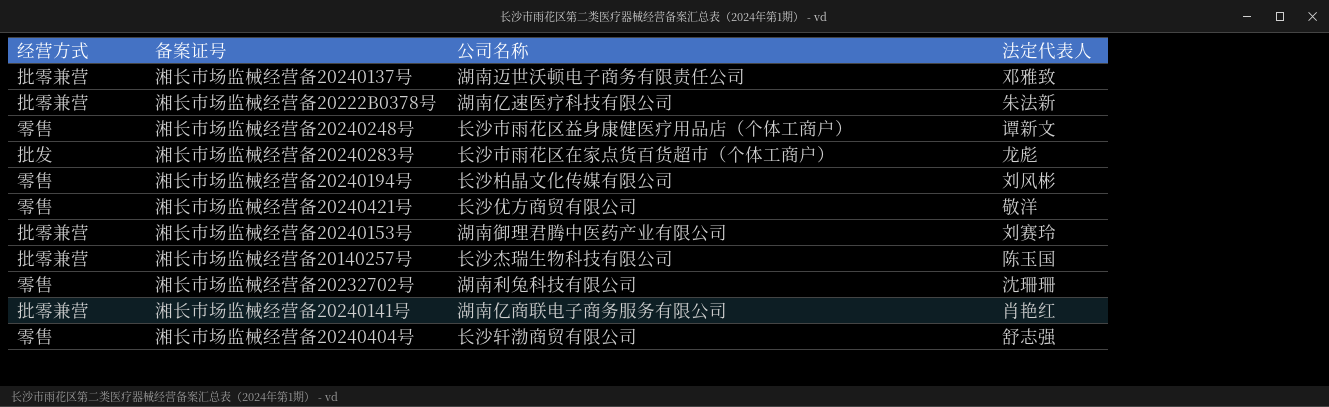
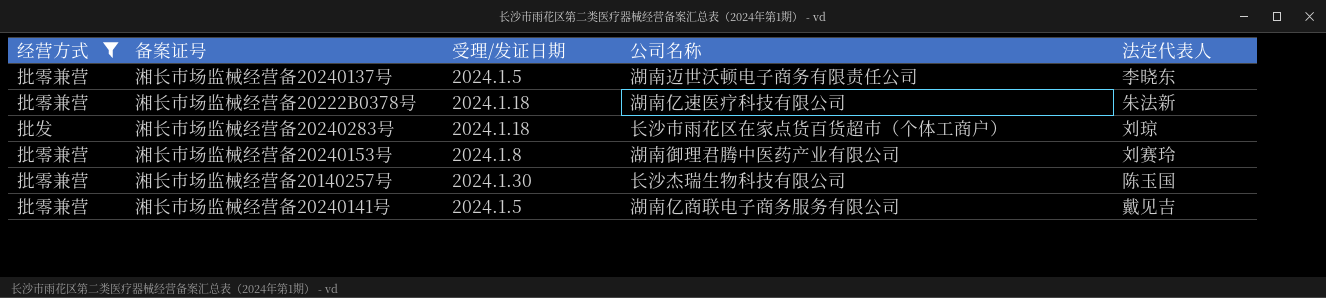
filter: none -> 经营方式 != 零售
column 受理/发证日期 | position: none -> 3
湘长市场监械经营备20240137号 | 法定代表人: 邓雅致 -> 李晓东
湘长市场监械经营备20240283号 | 法定代表人: 龙彪 -> 刘琼
湘长市场监械经营备20240141号 | 法定代表人: 肖艳红 -> 戴见吉

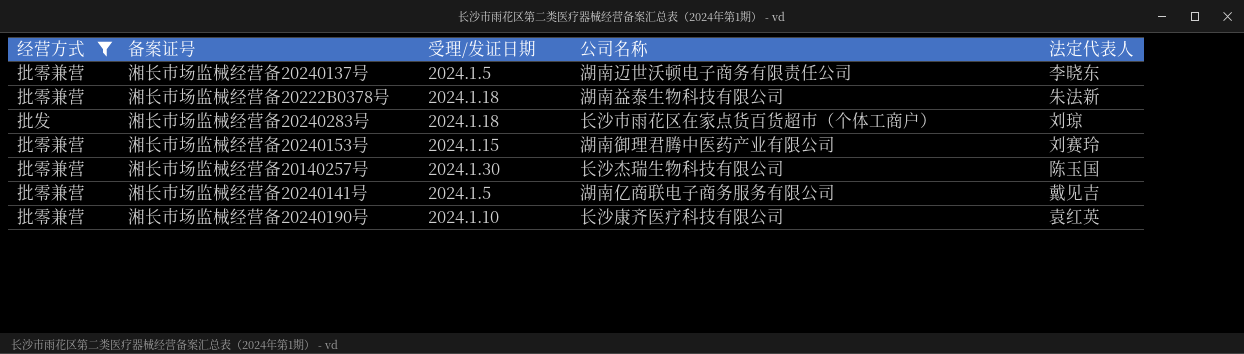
湘长市场监械经营备20222B0378号 | 公司名称: 湖南亿速医疗科技有限公司 -> 湖南益泰生物科技有限公司
湘长市场监械经营备20240153号 | 受理/发证日期: 2024.1.8 -> 2024.1.15
row 湘长市场监械经营备20240190号: none -> 批零兼营 | 2024.1.10 | 长沙康齐医疗科技有限公司 | 袁红英

